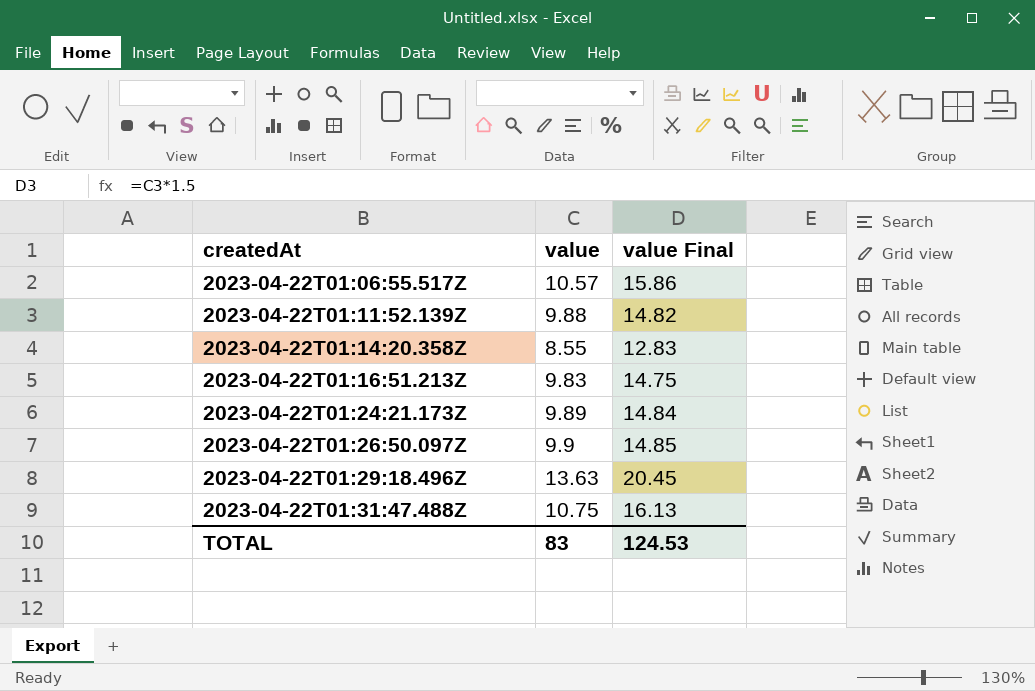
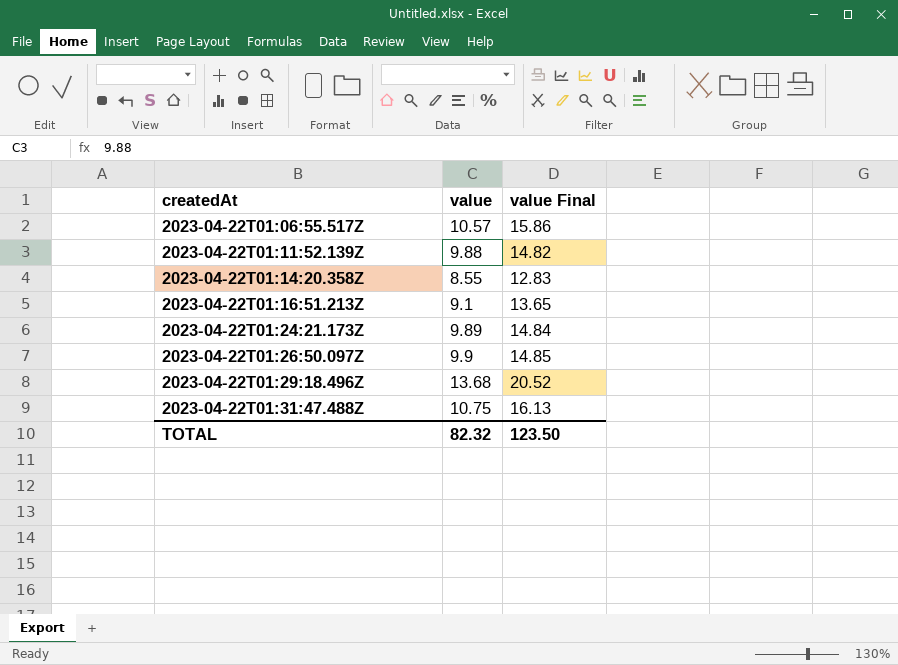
2023-04-22T01:16:51.213Z | value: 9.83 -> 9.1
2023-04-22T01:16:51.213Z | value Final: 14.75 -> 13.65
2023-04-22T01:29:18.496Z | value: 13.63 -> 13.68
2023-04-22T01:29:18.496Z | value Final: 20.45 -> 20.52
TOTAL | value: 83 -> 82.32
TOTAL | value Final: 124.53 -> 123.50

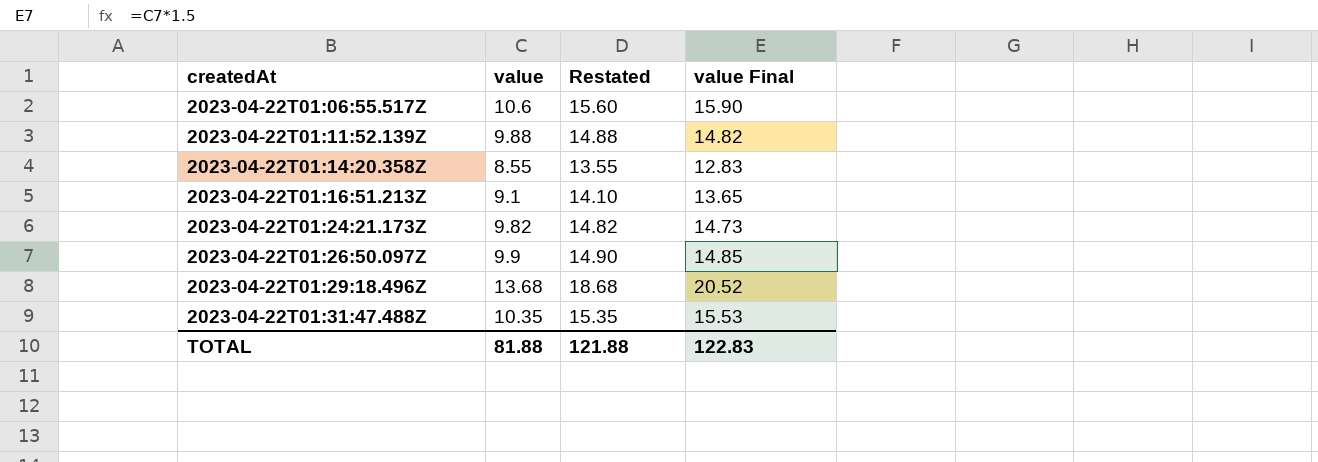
column Restated | formula: none -> [value] + 5
2023-04-22T01:06:55.517Z | value: 10.57 -> 10.6
2023-04-22T01:06:55.517Z | value Final: 15.86 -> 15.90
2023-04-22T01:24:21.173Z | value: 9.89 -> 9.82
2023-04-22T01:24:21.173Z | value Final: 14.84 -> 14.73
2023-04-22T01:31:47.488Z | value: 10.75 -> 10.35
2023-04-22T01:31:47.488Z | value Final: 16.13 -> 15.53
TOTAL | value: 82.32 -> 81.88
TOTAL | value Final: 123.50 -> 122.83

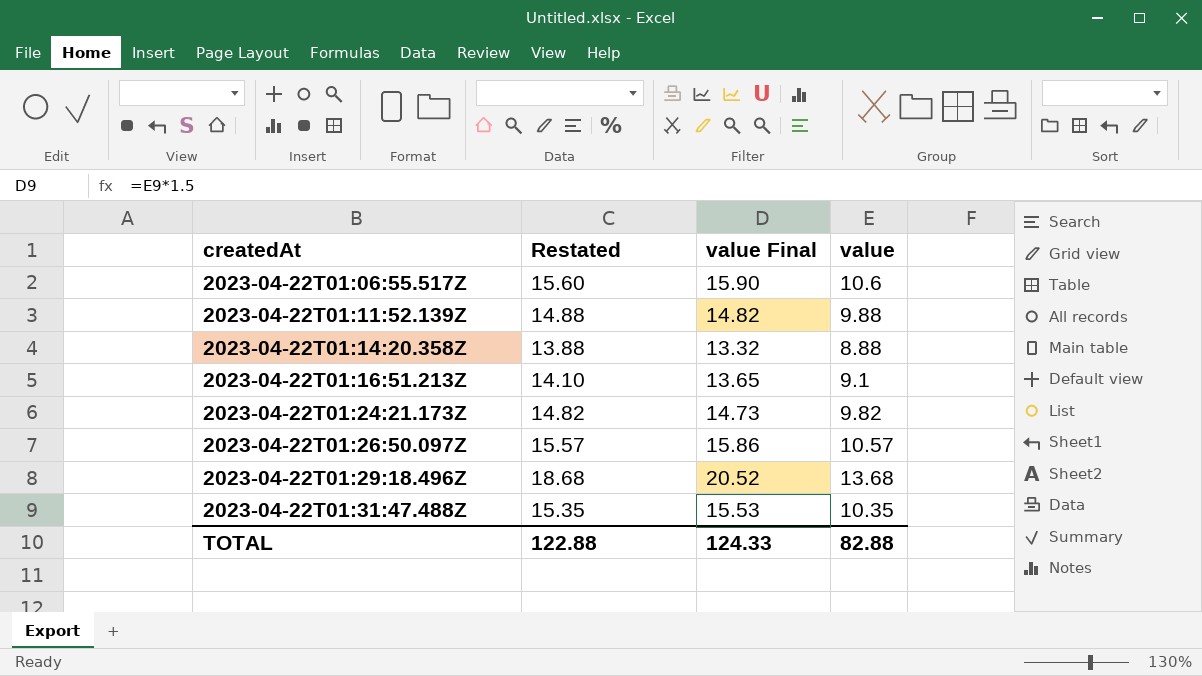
column value | position: 2 -> 4
2023-04-22T01:14:20.358Z | Restated: 13.55 -> 13.88
2023-04-22T01:14:20.358Z | value Final: 12.83 -> 13.32
2023-04-22T01:14:20.358Z | value: 8.55 -> 8.88
2023-04-22T01:26:50.097Z | Restated: 14.90 -> 15.57
2023-04-22T01:26:50.097Z | value Final: 14.85 -> 15.86
2023-04-22T01:26:50.097Z | value: 9.9 -> 10.57
TOTAL | Restated: 121.88 -> 122.88
TOTAL | value Final: 122.83 -> 124.33
TOTAL | value: 81.88 -> 82.88

